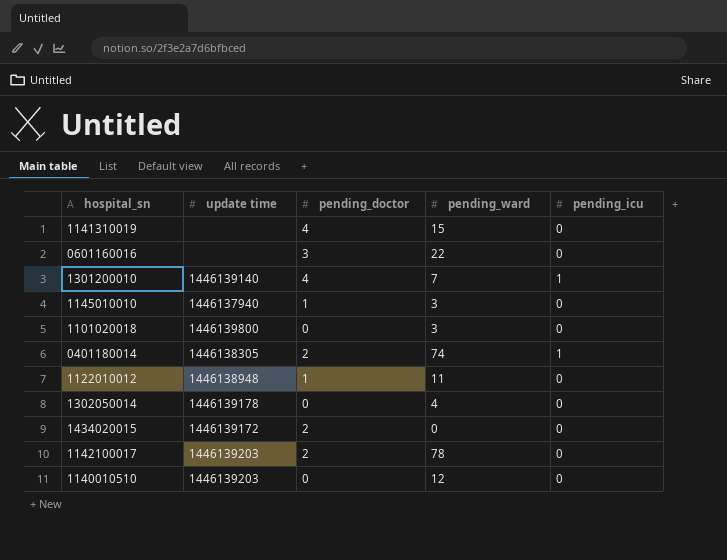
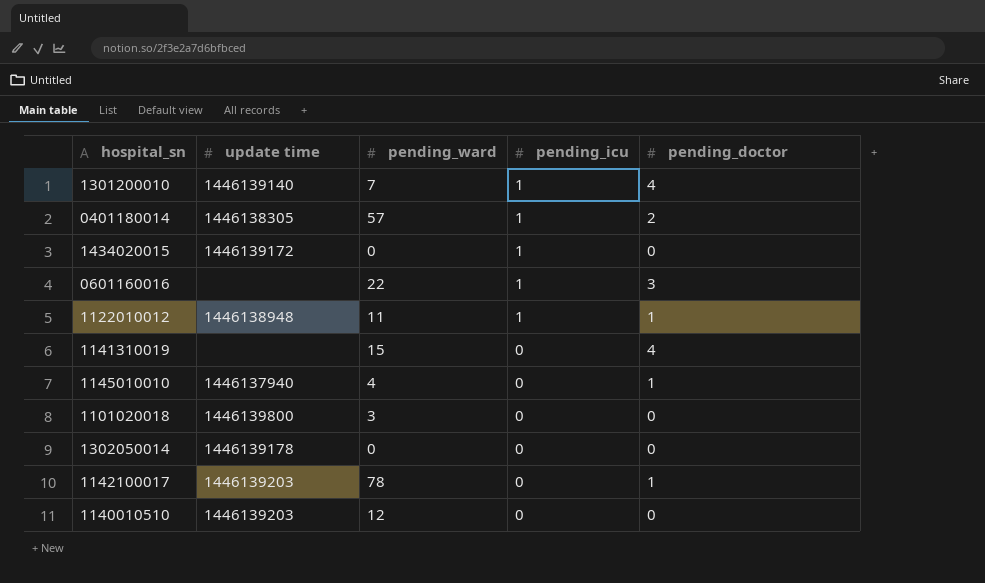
row order: none -> pending_icu descending
column pending_doctor | position: 3 -> 5
0401180014 | pending_ward: 74 -> 57
1434020015 | pending_icu: 0 -> 1
1434020015 | pending_doctor: 2 -> 0
0601160016 | pending_icu: 0 -> 1
1122010012 | pending_icu: 0 -> 1
1145010010 | pending_ward: 3 -> 4
1302050014 | pending_ward: 4 -> 0
1142100017 | pending_doctor: 2 -> 1

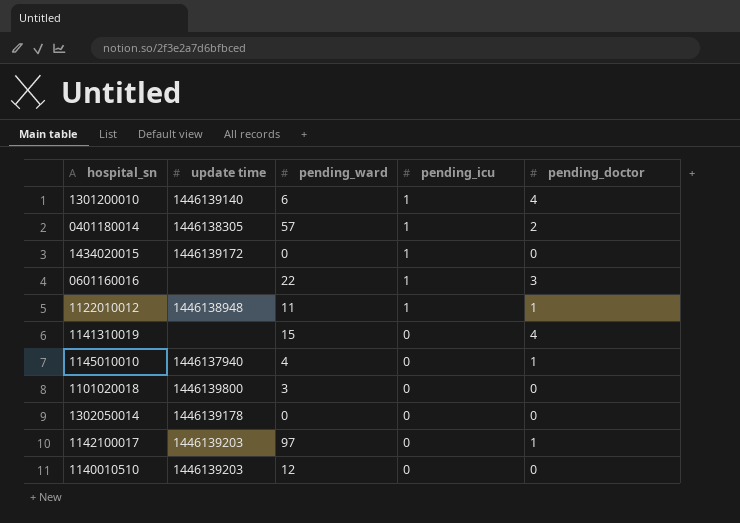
1301200010 | pending_ward: 7 -> 6
1142100017 | pending_ward: 78 -> 97

